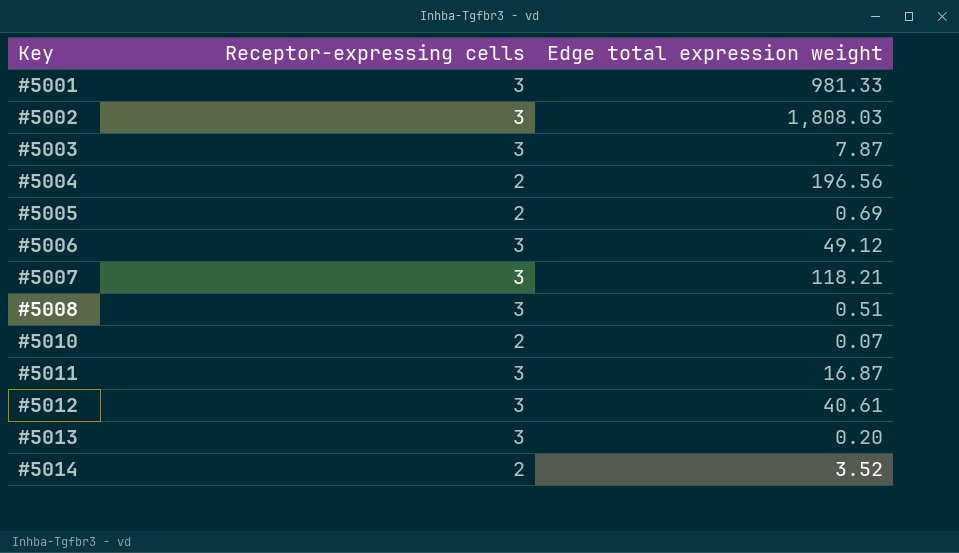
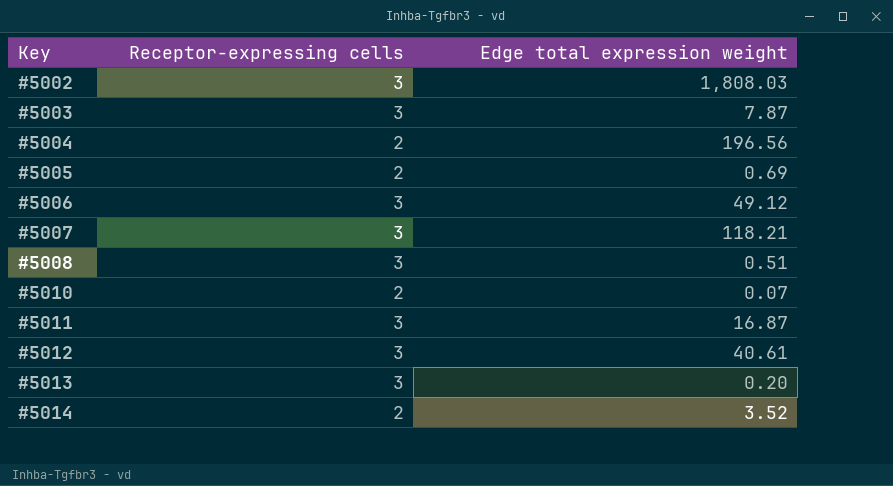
row #5001: 3 | 981.33 -> none

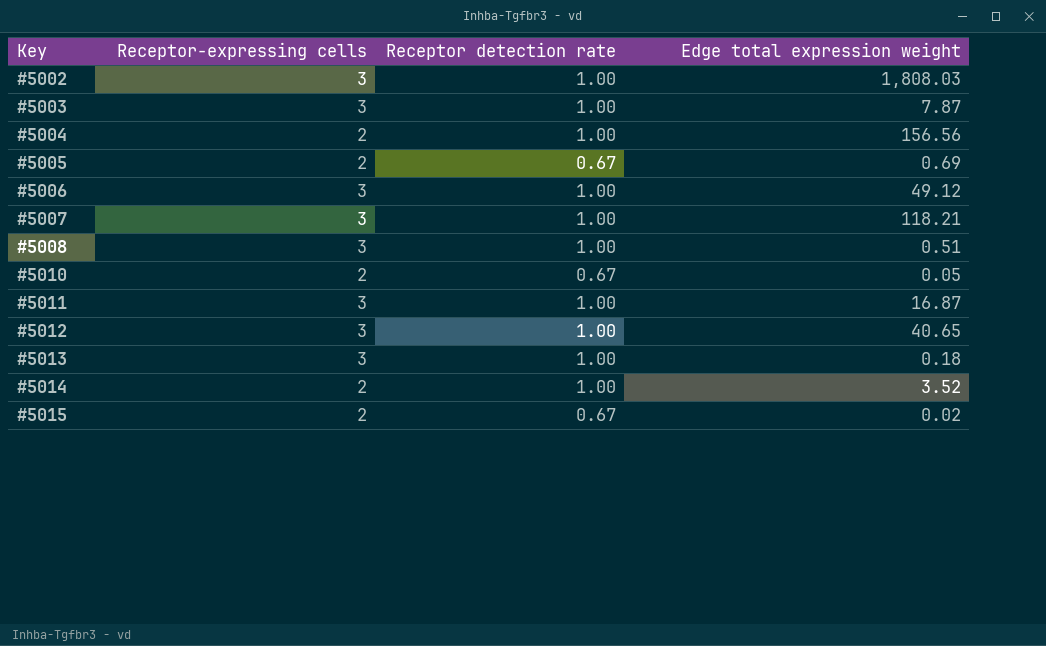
column Receptor detection rate | position: none -> 3
#5004 | Edge total expression weight: 196.56 -> 156.56
#5010 | Edge total expression weight: 0.07 -> 0.05
#5012 | Edge total expression weight: 40.61 -> 40.65
#5013 | Edge total expression weight: 0.20 -> 0.18
row #5015: none -> 2 | 0.67 | 0.02

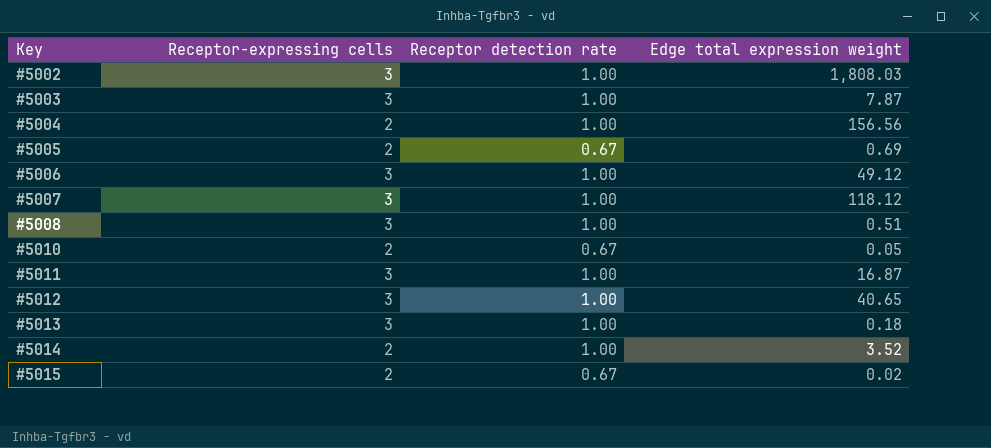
#5007 | Edge total expression weight: 118.21 -> 118.12

